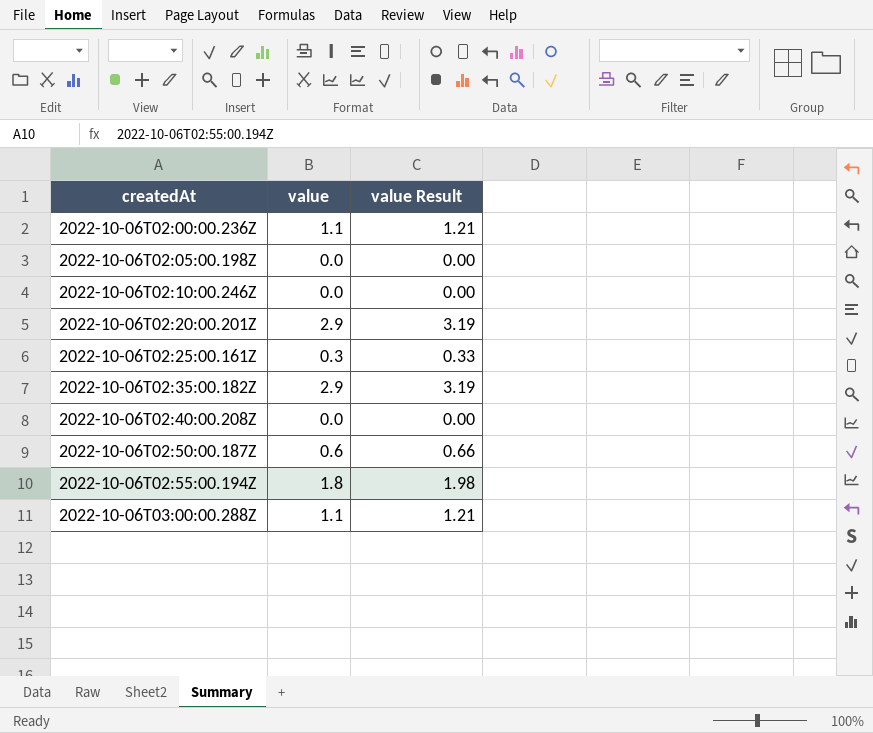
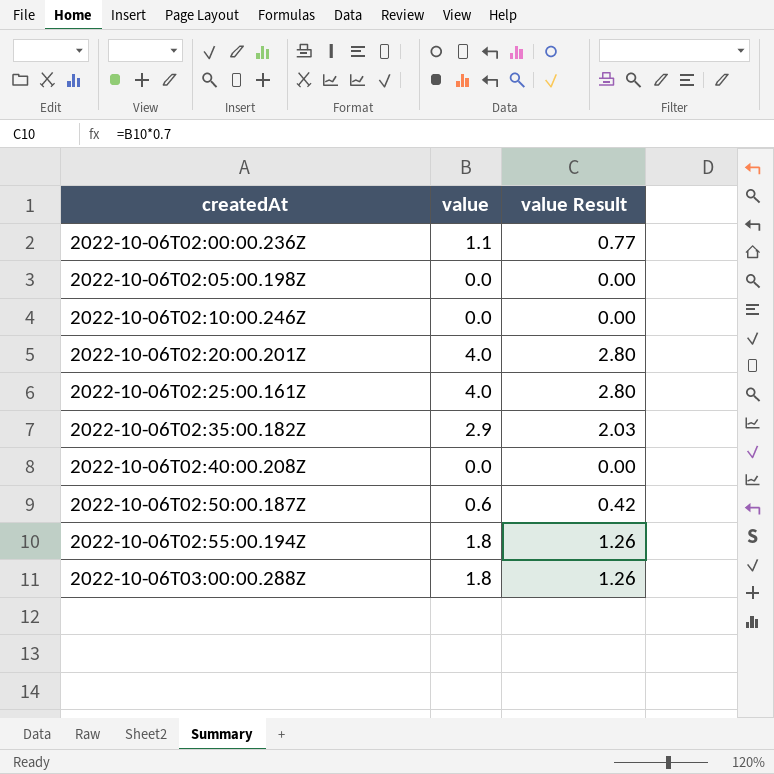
column value Result | formula: [value] * 1.1 -> [value] * 0.7
2022-10-06T02:20:00.201Z | value: 2.9 -> 4.0
2022-10-06T02:25:00.161Z | value: 0.3 -> 4.0
2022-10-06T03:00:00.288Z | value: 1.1 -> 1.8

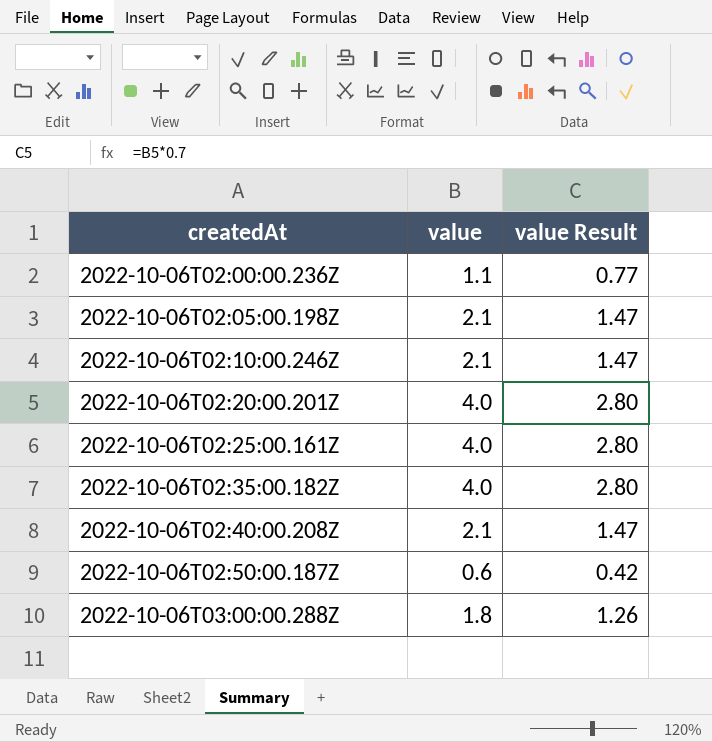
row 2022-10-06T02:55:00.194Z: 1.8 | 1.26 -> none
2022-10-06T02:05:00.198Z | value: 0.0 -> 2.1
2022-10-06T02:05:00.198Z | value Result: 0.00 -> 1.47
2022-10-06T02:10:00.246Z | value: 0.0 -> 2.1
2022-10-06T02:10:00.246Z | value Result: 0.00 -> 1.47
2022-10-06T02:35:00.182Z | value: 2.9 -> 4.0
2022-10-06T02:35:00.182Z | value Result: 2.03 -> 2.80
2022-10-06T02:40:00.208Z | value: 0.0 -> 2.1
2022-10-06T02:40:00.208Z | value Result: 0.00 -> 1.47

